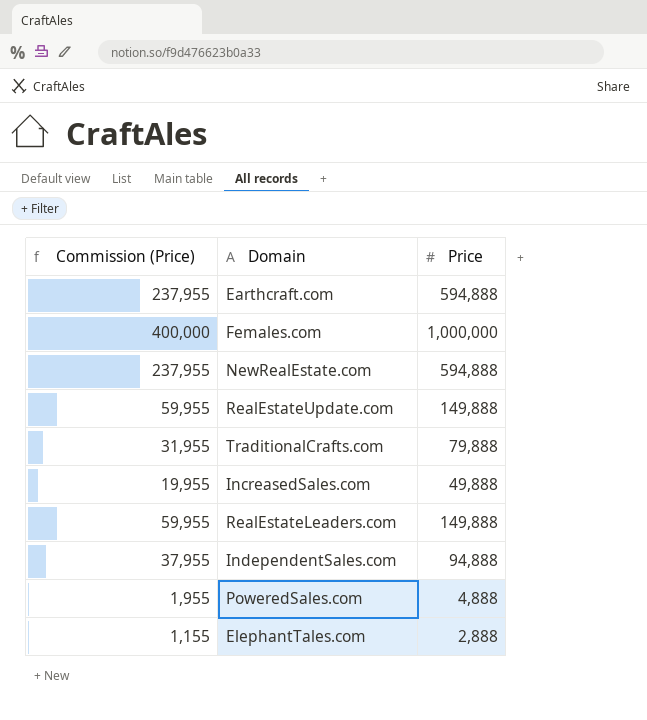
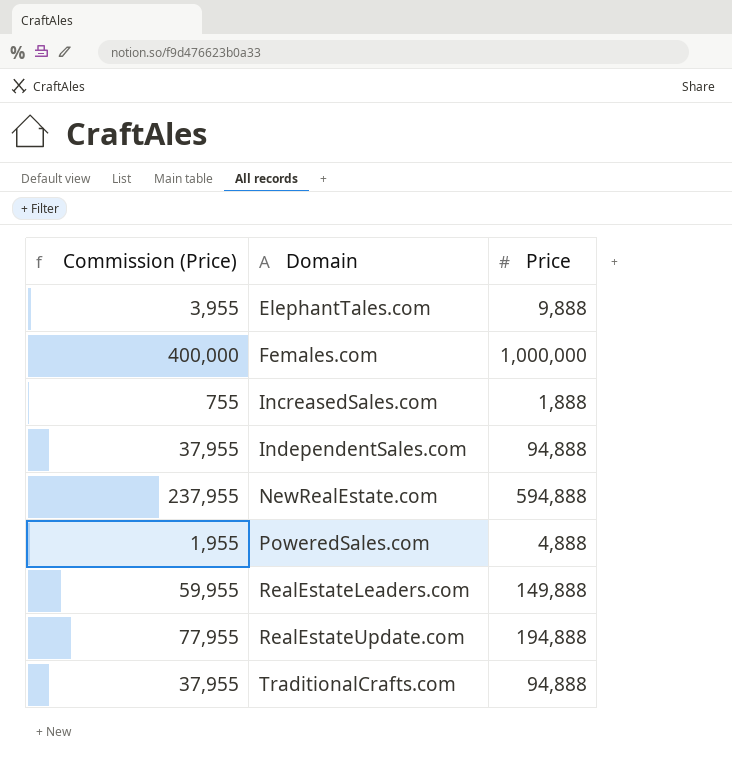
row order: none -> Domain ascending
row Earthcraft.com: 237,955 | 594,888 -> none
ElephantTales.com | Commission (Price): 1,155 -> 3,955
ElephantTales.com | Price: 2,888 -> 9,888
IncreasedSales.com | Commission (Price): 19,955 -> 755
IncreasedSales.com | Price: 49,888 -> 1,888
RealEstateUpdate.com | Commission (Price): 59,955 -> 77,955
RealEstateUpdate.com | Price: 149,888 -> 194,888
TraditionalCrafts.com | Commission (Price): 31,955 -> 37,955
TraditionalCrafts.com | Price: 79,888 -> 94,888

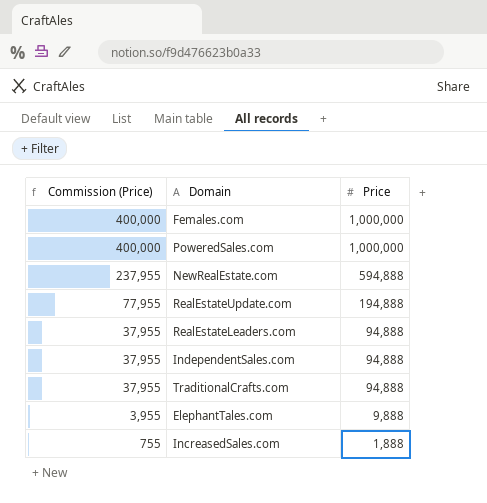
row order: Domain ascending -> Commission (Price) descending
PoweredSales.com | Commission (Price): 1,955 -> 400,000
PoweredSales.com | Price: 4,888 -> 1,000,000
RealEstateLeaders.com | Commission (Price): 59,955 -> 37,955
RealEstateLeaders.com | Price: 149,888 -> 94,888

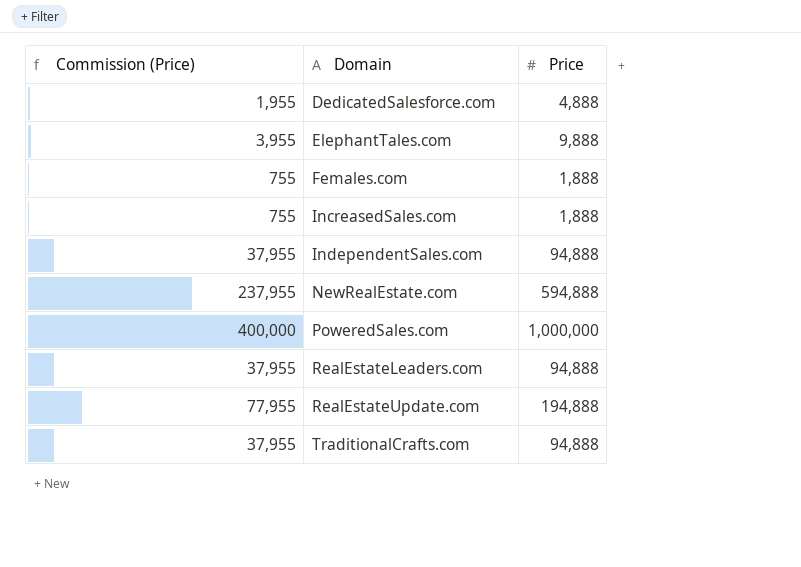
row order: Commission (Price) descending -> Domain ascending
row DedicatedSalesforce.com: none -> 1,955 | 4,888
Females.com | Commission (Price): 400,000 -> 755
Females.com | Price: 1,000,000 -> 1,888

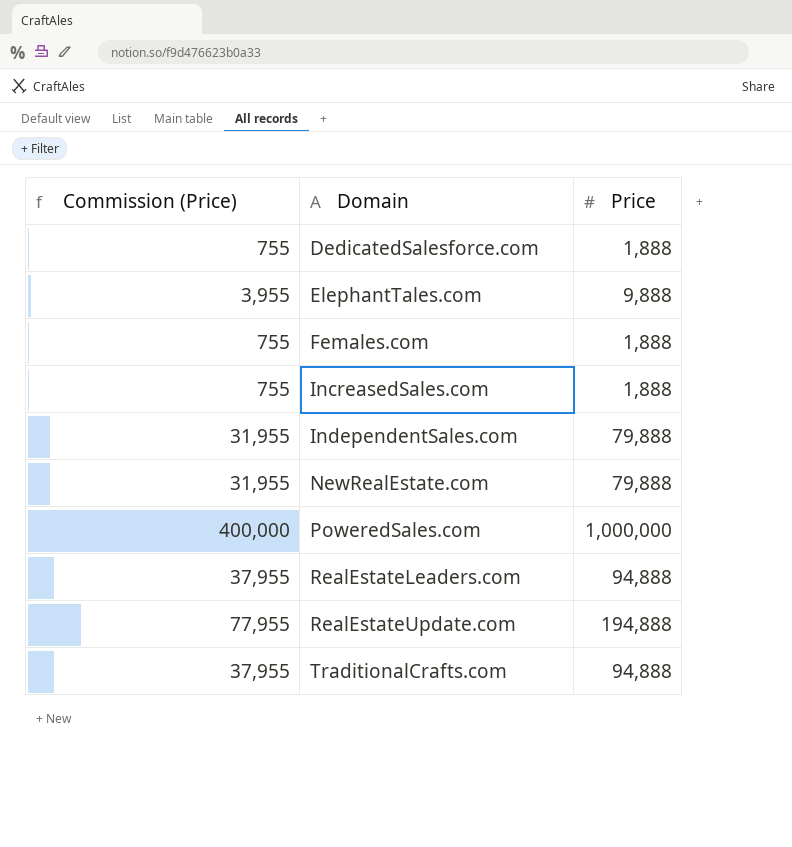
DedicatedSalesforce.com | Commission (Price): 1,955 -> 755
DedicatedSalesforce.com | Price: 4,888 -> 1,888
IndependentSales.com | Commission (Price): 37,955 -> 31,955
IndependentSales.com | Price: 94,888 -> 79,888
NewRealEstate.com | Commission (Price): 237,955 -> 31,955
NewRealEstate.com | Price: 594,888 -> 79,888

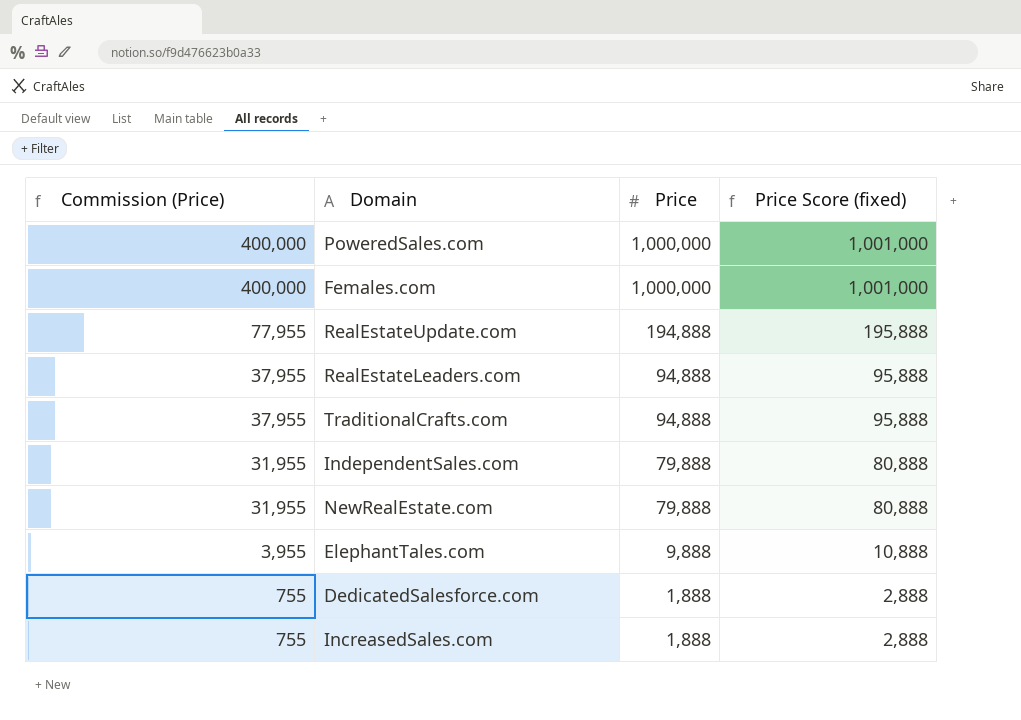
row order: Domain ascending -> Commission (Price) descending
column Price Score (fixed) | formula: none -> [Price] + 1000
Females.com | Commission (Price): 755 -> 400,000
Females.com | Price: 1,888 -> 1,000,000

